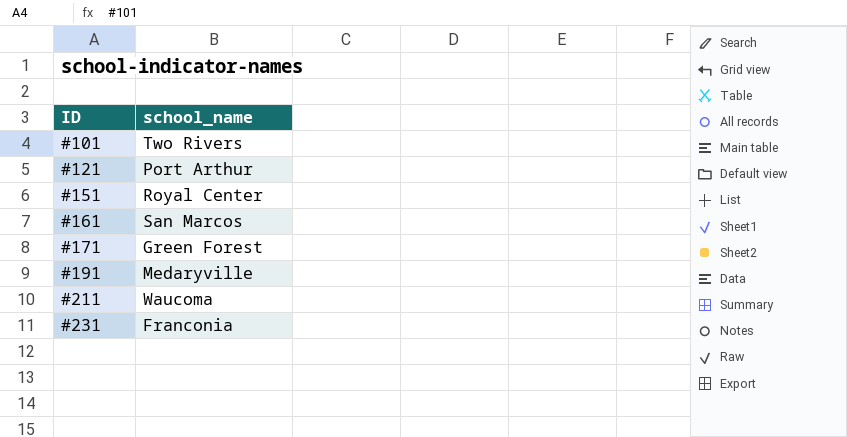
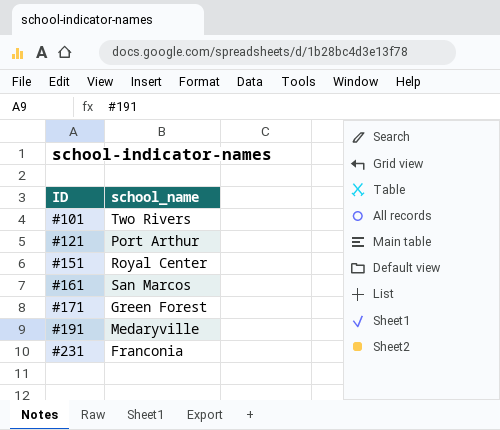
row #211: Waucoma -> none

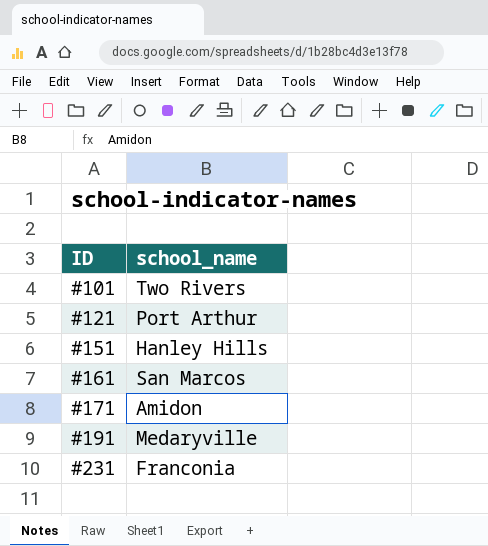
#151 | school_name: Royal Center -> Hanley Hills
#171 | school_name: Green Forest -> Amidon

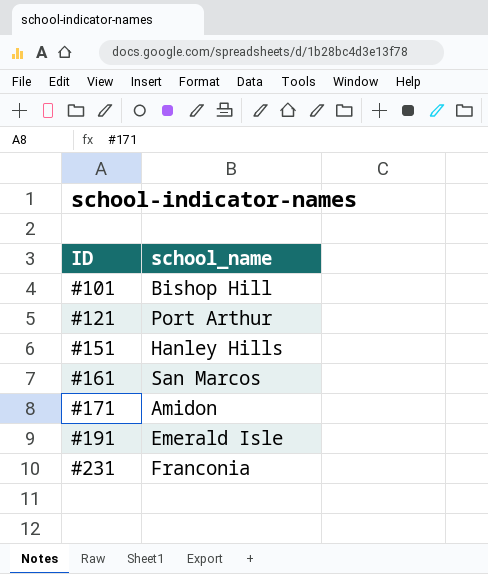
#101 | school_name: Two Rivers -> Bishop Hill
#191 | school_name: Medaryville -> Emerald Isle

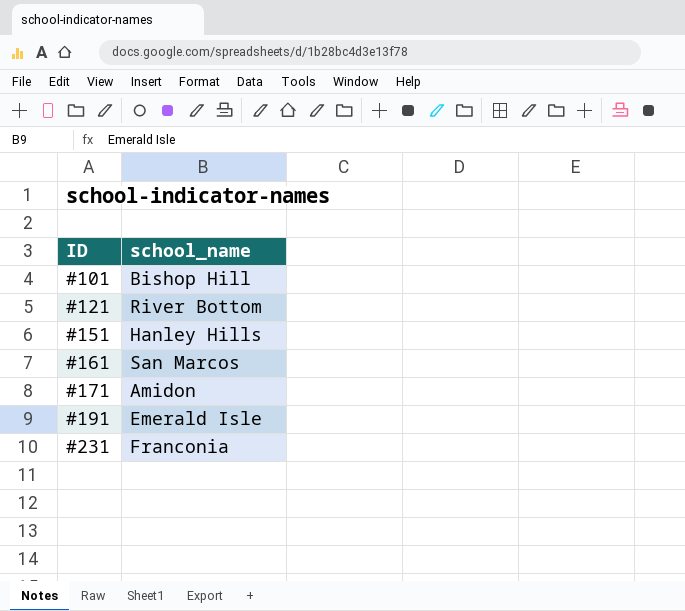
#121 | school_name: Port Arthur -> River Bottom

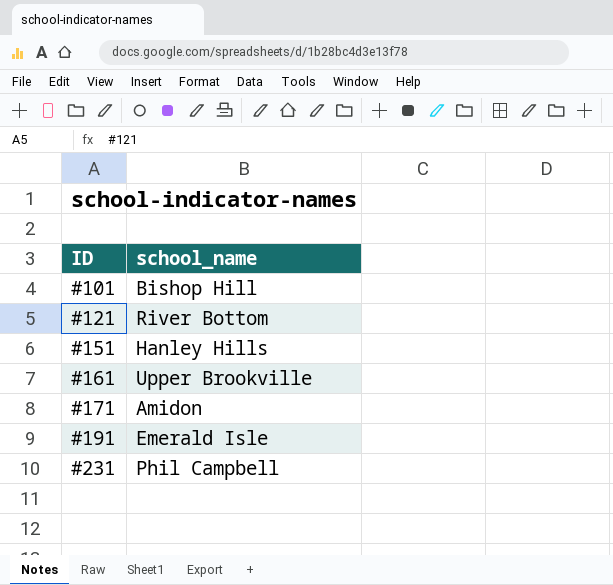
#161 | school_name: San Marcos -> Upper Brookville
#231 | school_name: Franconia -> Phil Campbell

